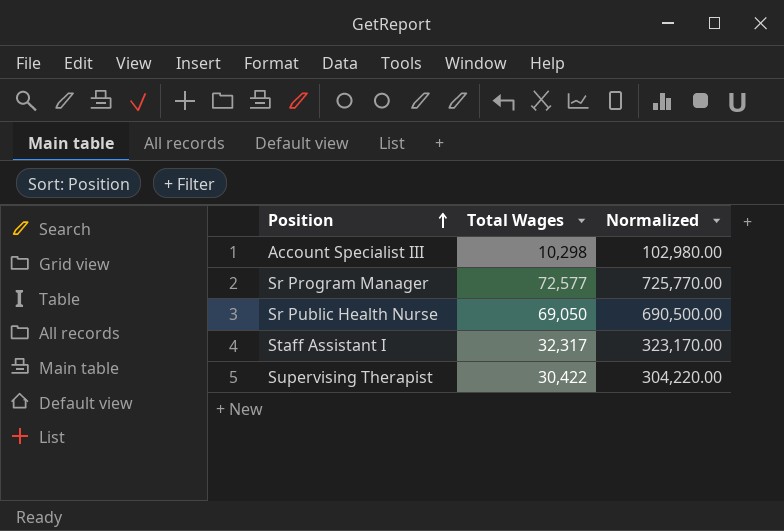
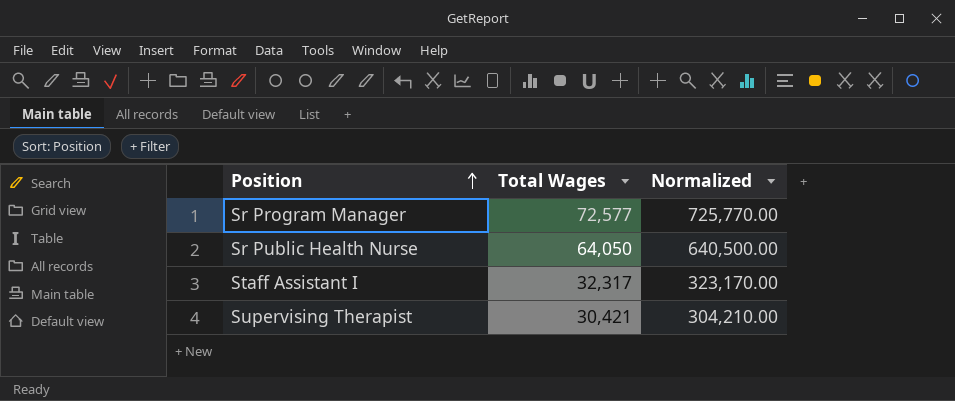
row Account Specialist III: 10,298 | 102,980.00 -> none
Sr Public Health Nurse | Total Wages: 69,050 -> 64,050
Sr Public Health Nurse | Normalized: 690,500.00 -> 640,500.00
Supervising Therapist | Total Wages: 30,422 -> 30,421
Supervising Therapist | Normalized: 304,220.00 -> 304,210.00

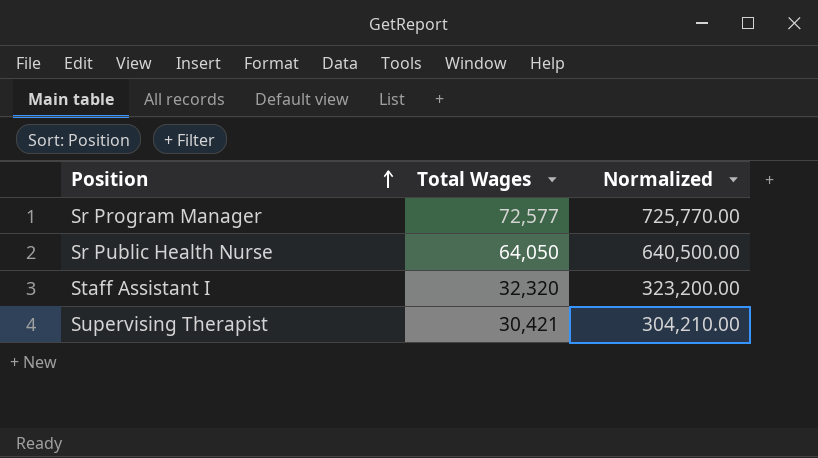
Staff Assistant I | Total Wages: 32,317 -> 32,320
Staff Assistant I | Normalized: 323,170.00 -> 323,200.00

